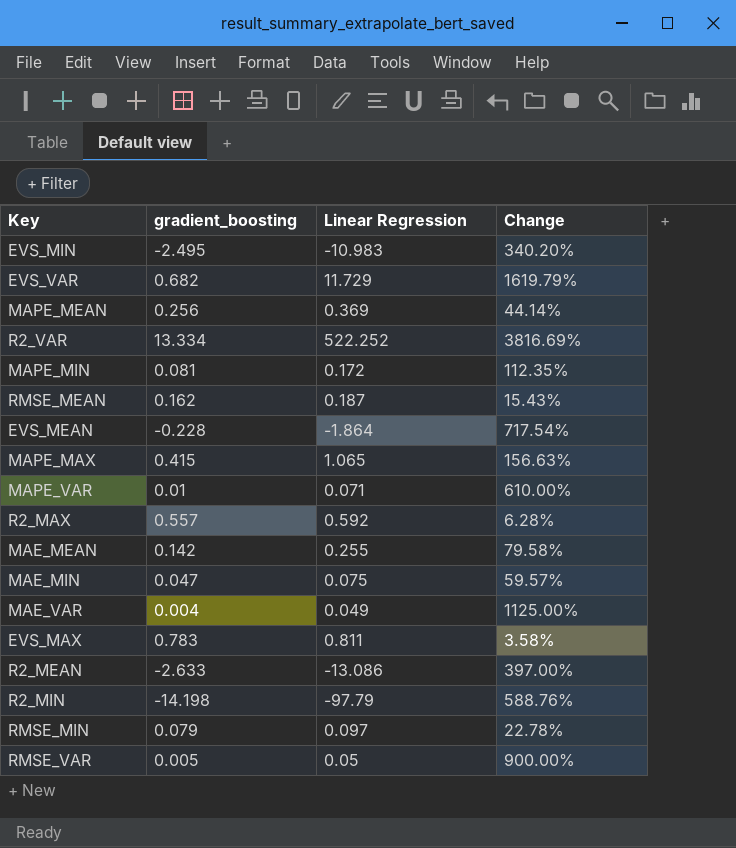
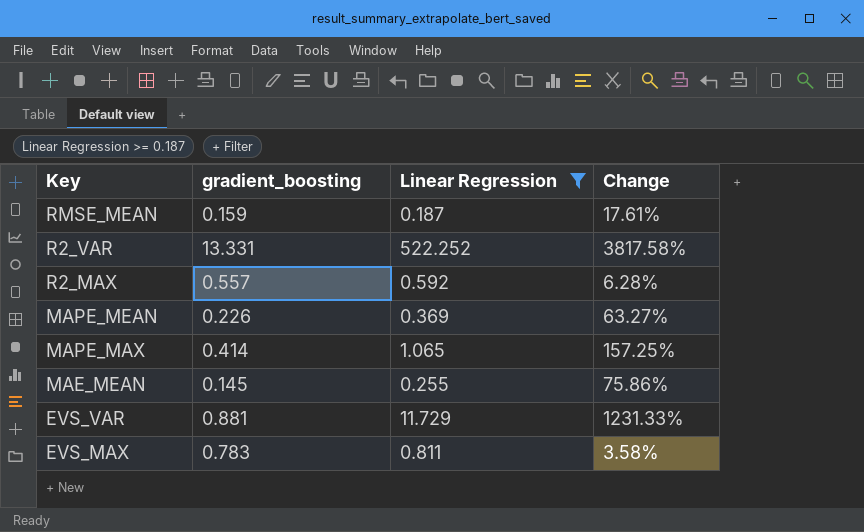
filter: none -> Linear Regression >= 0.187
row order: none -> Key descending
RMSE_MEAN | gradient_boosting: 0.162 -> 0.159
RMSE_MEAN | Change: 15.43% -> 17.61%
R2_VAR | gradient_boosting: 13.334 -> 13.331
R2_VAR | Change: 3816.69% -> 3817.58%
MAPE_MEAN | gradient_boosting: 0.256 -> 0.226
MAPE_MEAN | Change: 44.14% -> 63.27%
MAPE_MAX | gradient_boosting: 0.415 -> 0.414
MAPE_MAX | Change: 156.63% -> 157.25%
MAE_MEAN | gradient_boosting: 0.142 -> 0.145
MAE_MEAN | Change: 79.58% -> 75.86%
EVS_VAR | gradient_boosting: 0.682 -> 0.881
EVS_VAR | Change: 1619.79% -> 1231.33%

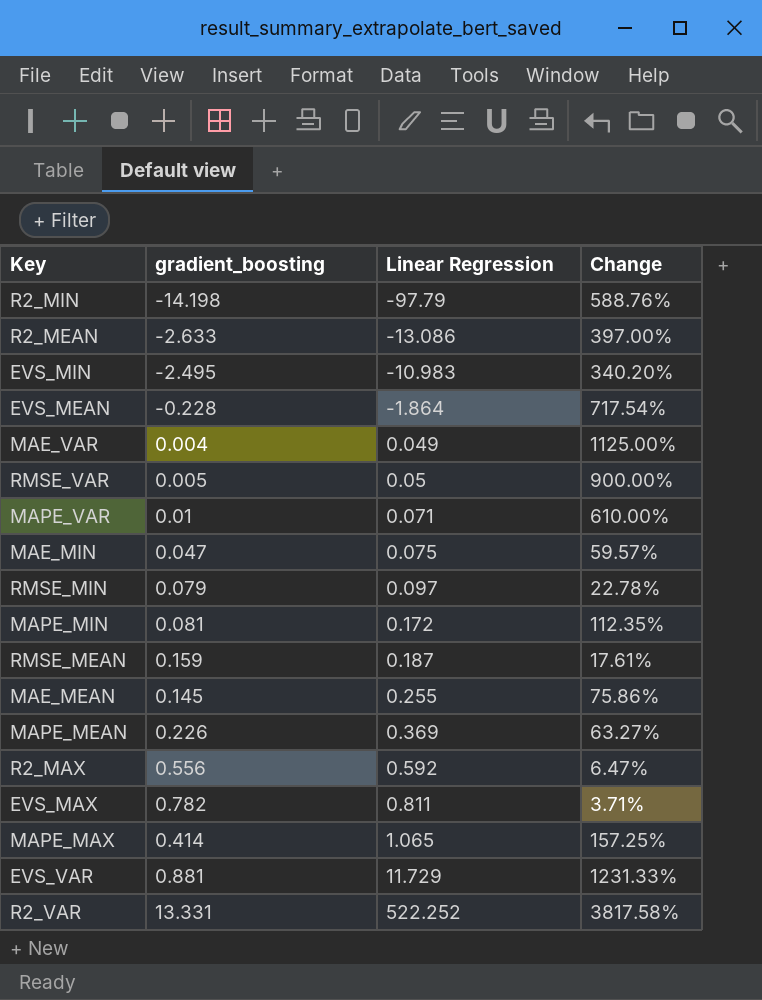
filter: Linear Regression >= 0.187 -> none
row order: Key descending -> Linear Regression ascending
R2_MAX | gradient_boosting: 0.557 -> 0.556
R2_MAX | Change: 6.28% -> 6.47%
EVS_MAX | gradient_boosting: 0.783 -> 0.782
EVS_MAX | Change: 3.58% -> 3.71%

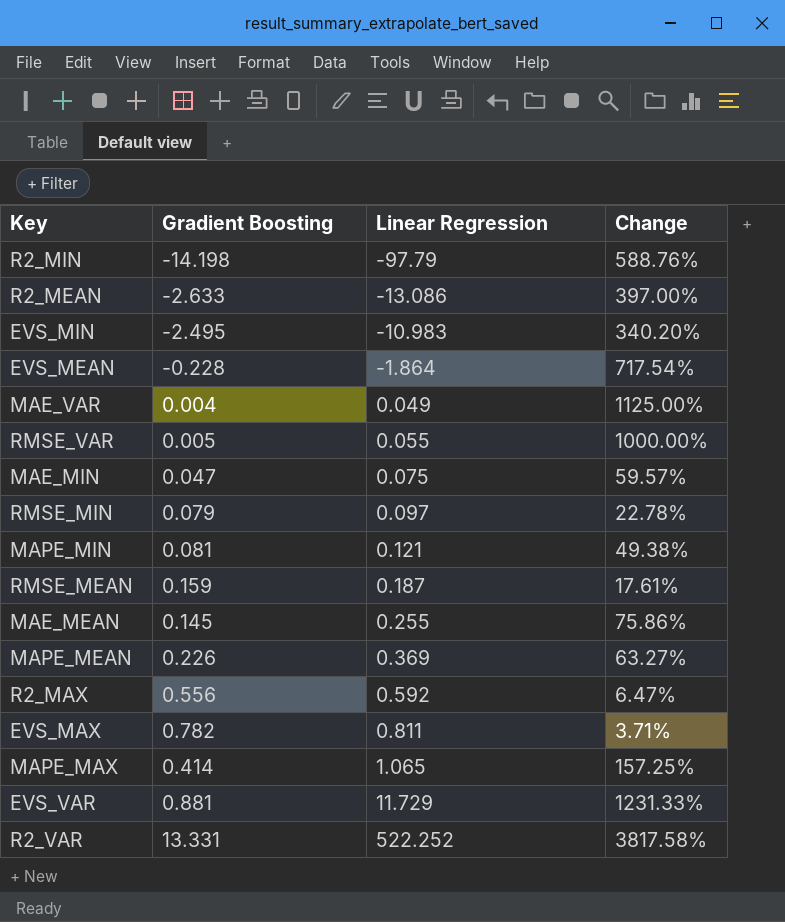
column name: gradient_boosting -> Gradient Boosting
row MAPE_VAR: 0.01 | 0.071 | 610.00% -> none
RMSE_VAR | Linear Regression: 0.05 -> 0.055
RMSE_VAR | Change: 900.00% -> 1000.00%
MAPE_MIN | Linear Regression: 0.172 -> 0.121
MAPE_MIN | Change: 112.35% -> 49.38%

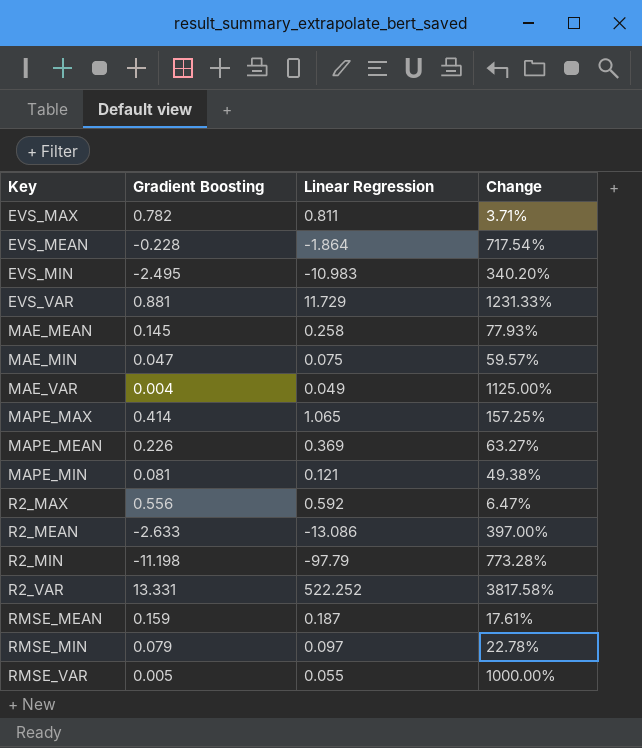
row order: Linear Regression ascending -> Key ascending
MAE_MEAN | Linear Regression: 0.255 -> 0.258
MAE_MEAN | Change: 75.86% -> 77.93%
R2_MIN | Gradient Boosting: -14.198 -> -11.198
R2_MIN | Change: 588.76% -> 773.28%

